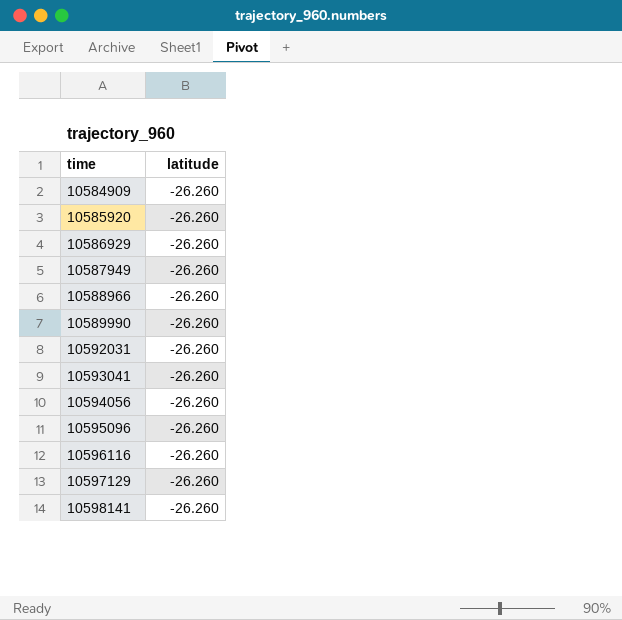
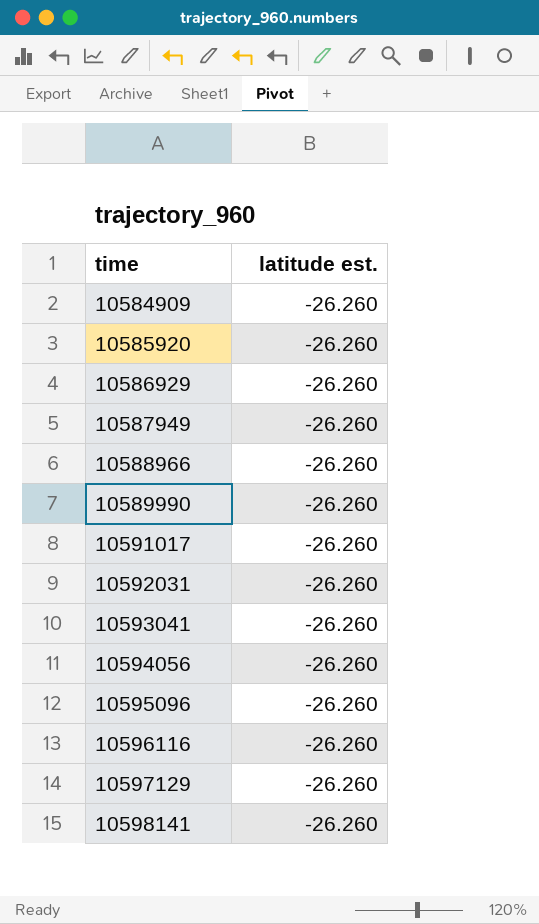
column name: latitude -> latitude est.
row 10591017: none -> -26.260

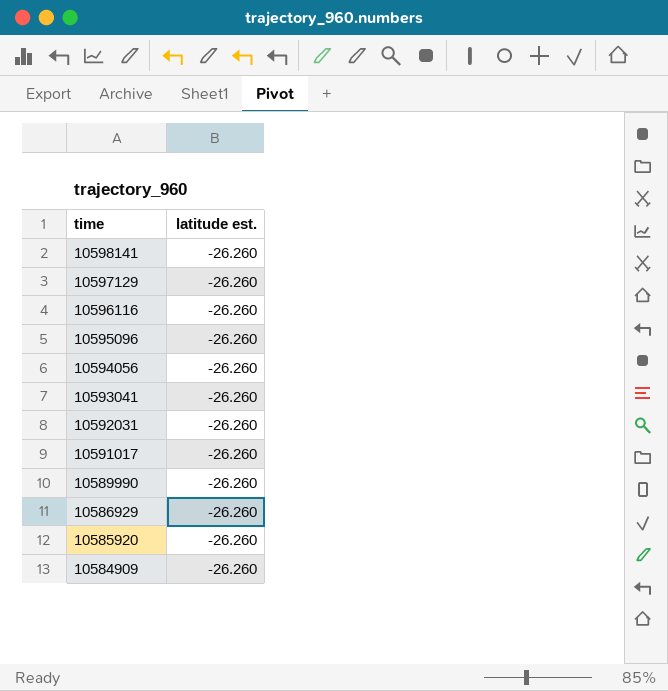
row order: time ascending -> time descending
row 10587949: -26.260 -> none
row 10588966: -26.260 -> none

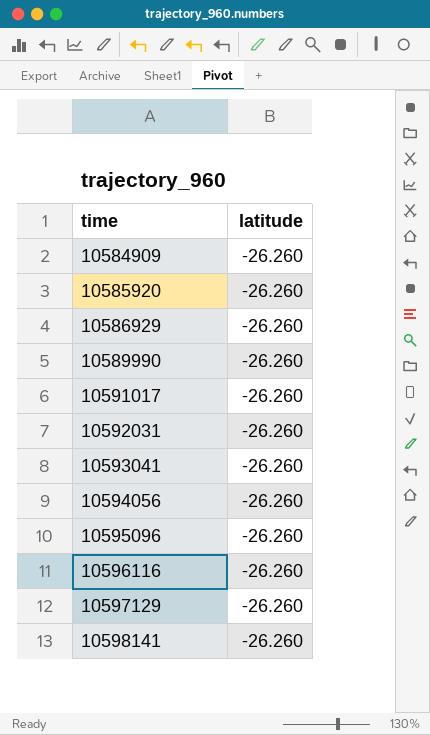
row order: time descending -> time ascending
column name: latitude est. -> latitude

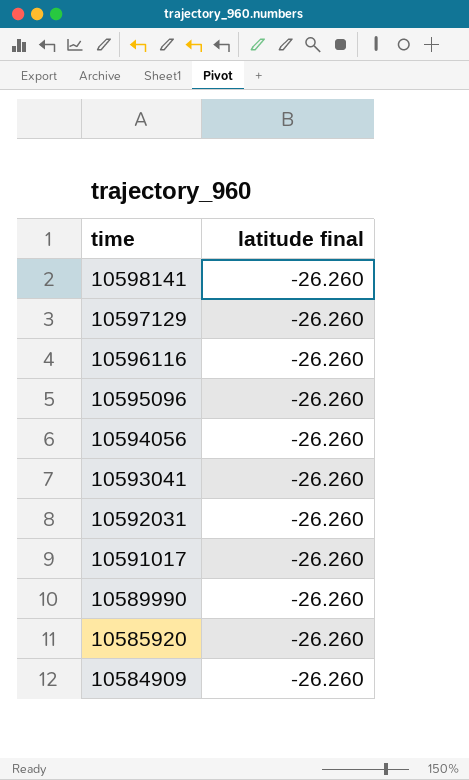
row order: time ascending -> time descending
column name: latitude -> latitude final
row 10586929: -26.260 -> none

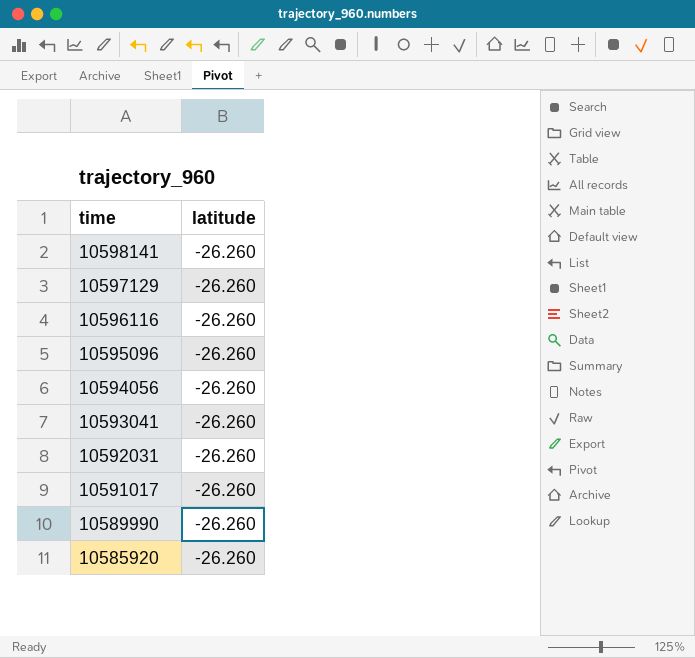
column name: latitude final -> latitude
row 10584909: -26.260 -> none

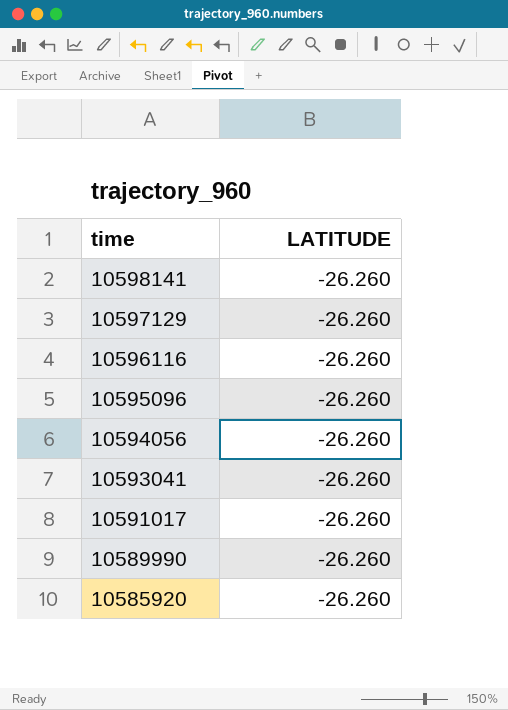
column name: latitude -> LATITUDE
row 10592031: -26.260 -> none

